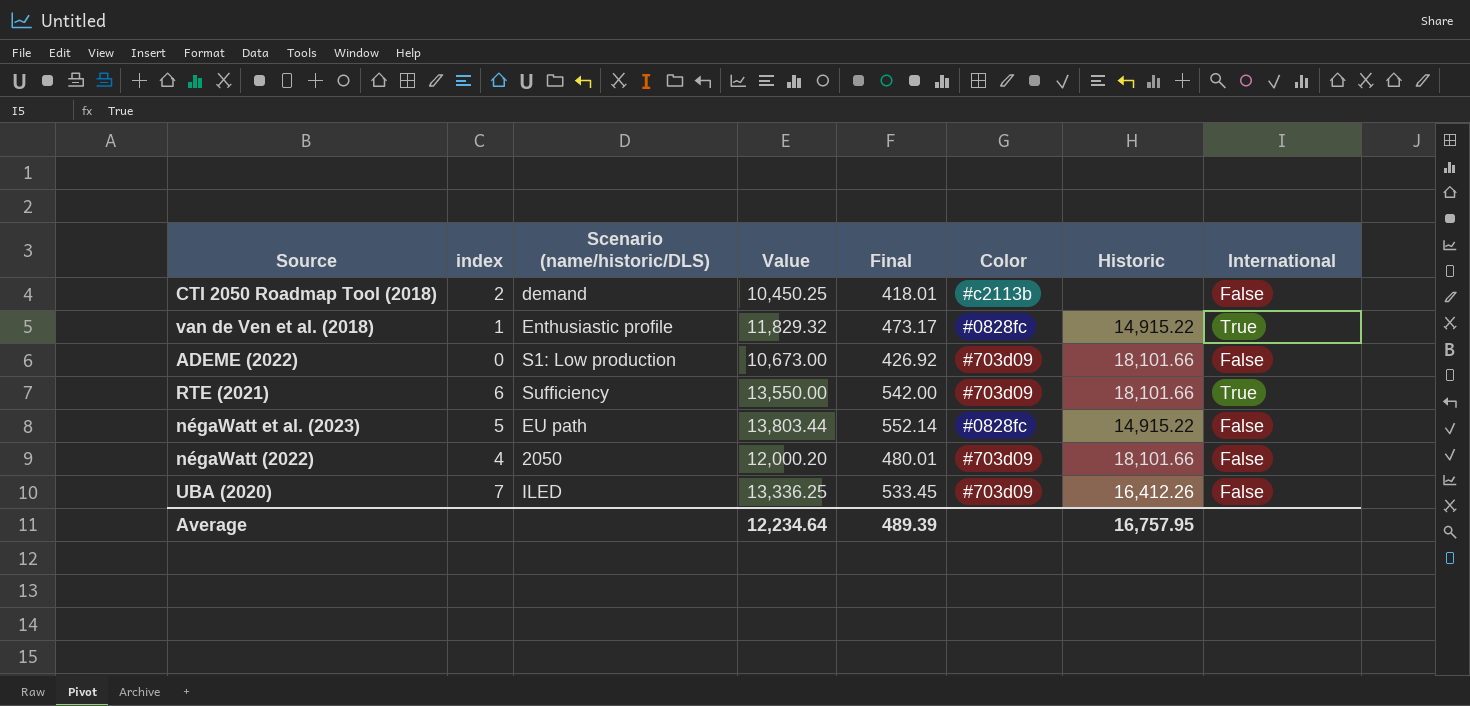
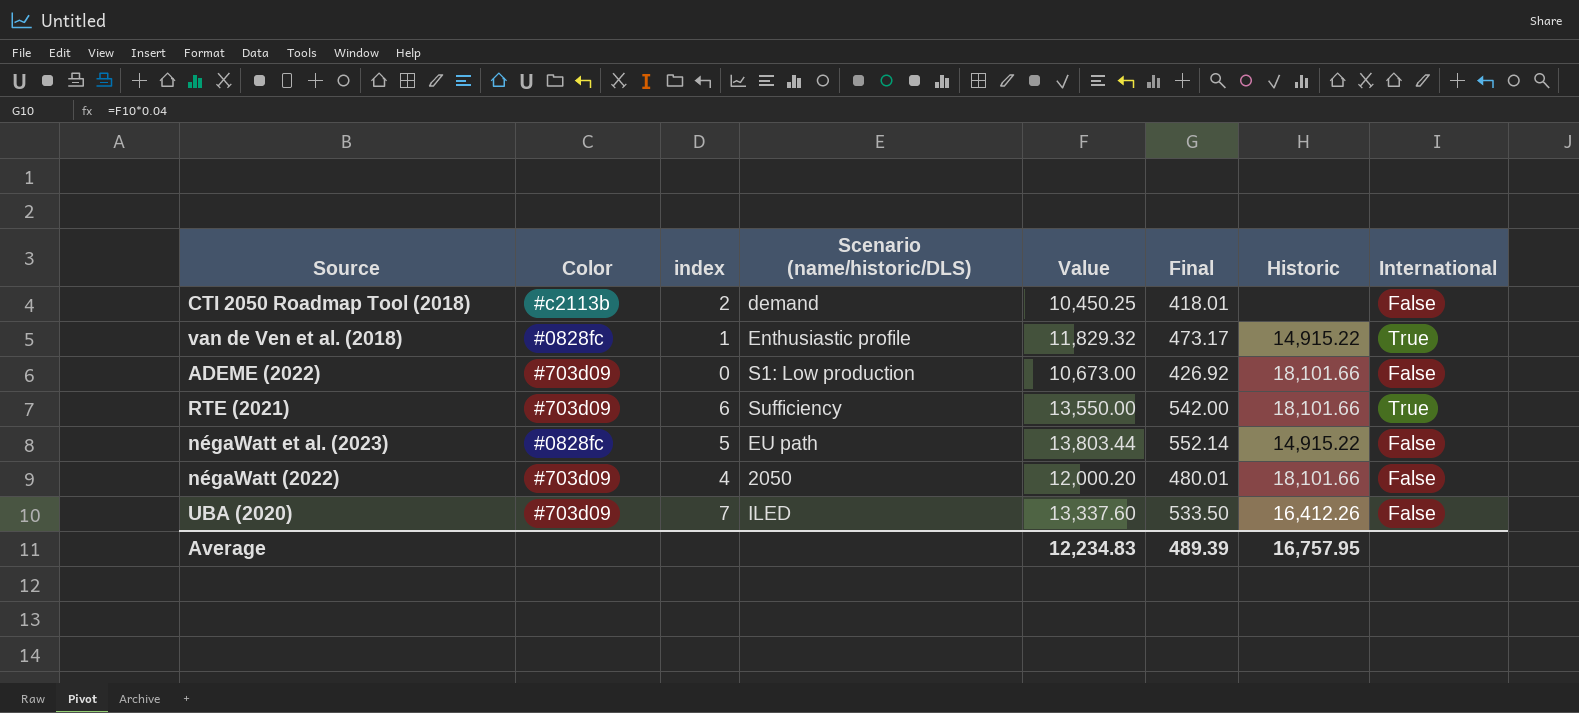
column Color | position: 6 -> 2
UBA (2020) | Value: 13,336.25 -> 13,337.60
UBA (2020) | Final: 533.45 -> 533.50
Average | Value: 12,234.64 -> 12,234.83

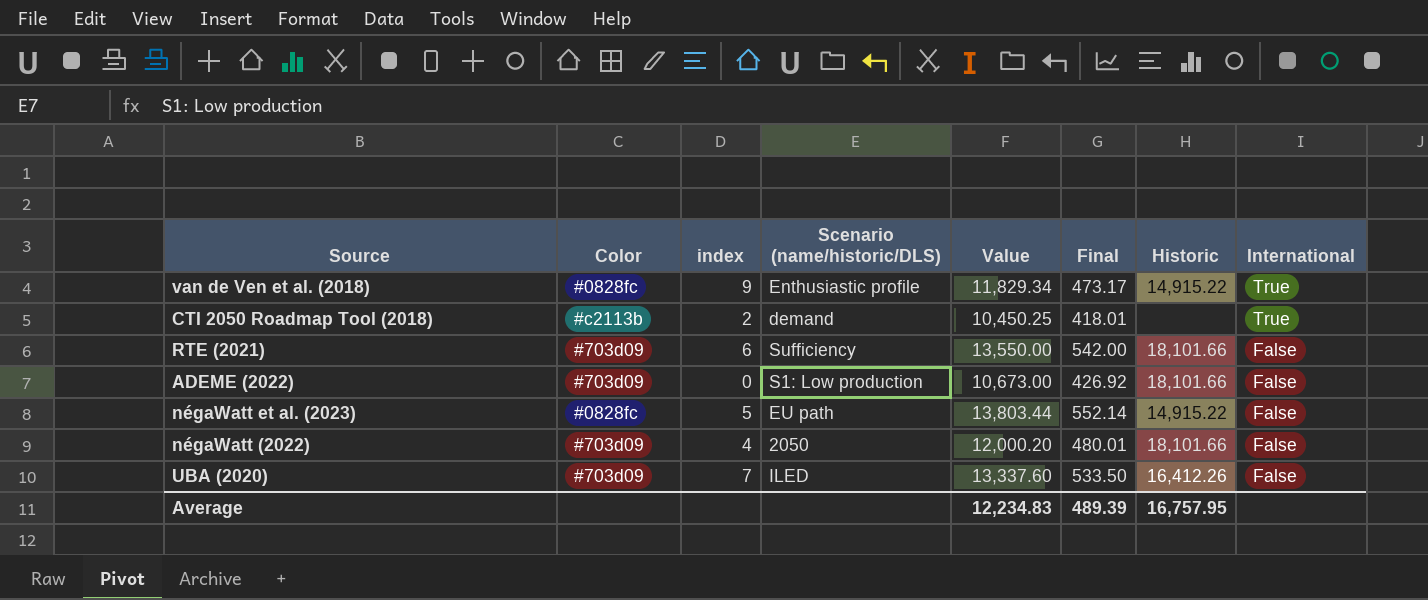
row order: none -> International descending
van de Ven et al. (2018) | index: 1 -> 9
van de Ven et al. (2018) | Value: 11,829.32 -> 11,829.34
CTI 2050 Roadmap Tool (2018) | International: False -> True
RTE (2021) | International: True -> False

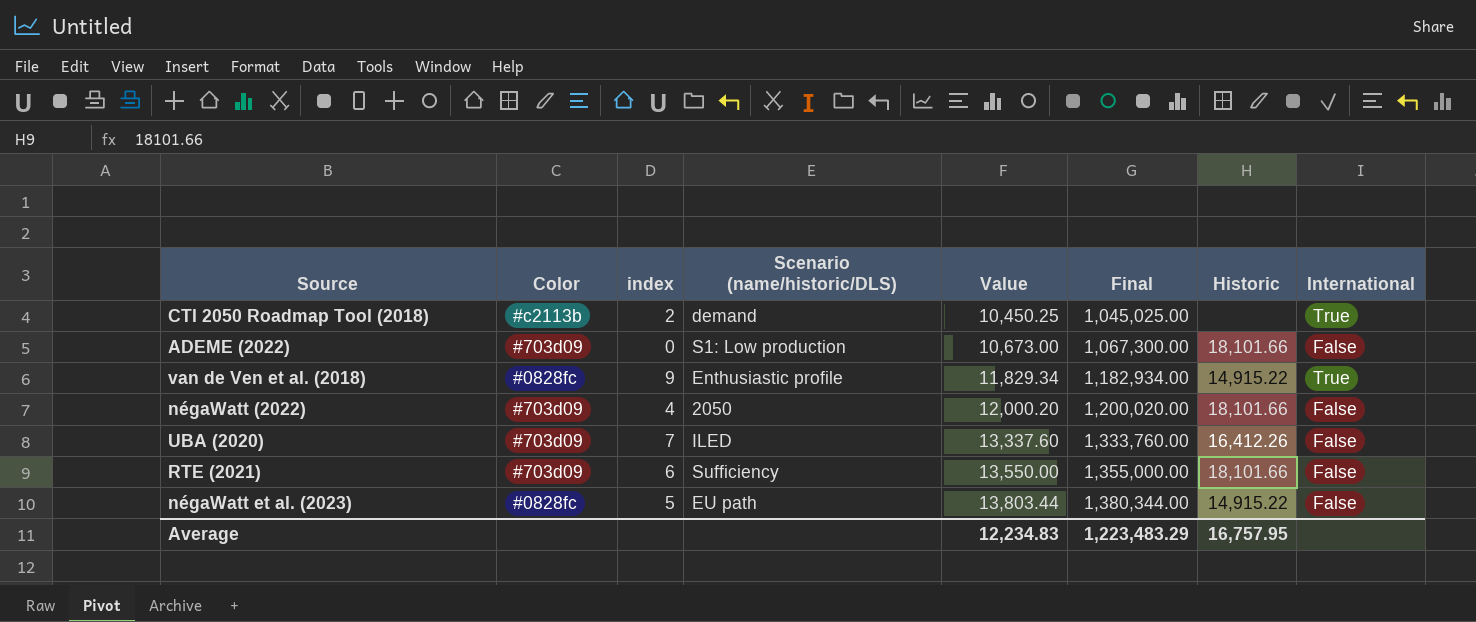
row order: International descending -> Value ascending
column Final | formula: [Value] * 0.04 -> [Value] * 100
Average | Final: 489.39 -> 1,223,483.29

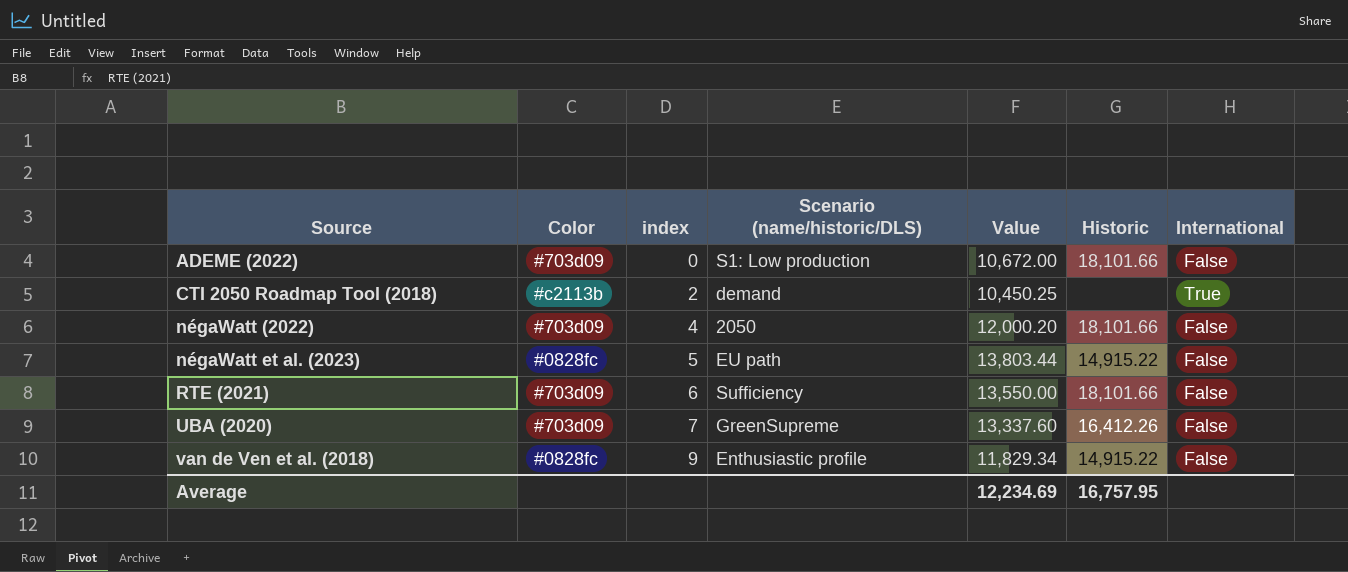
row order: Value ascending -> Source ascending
column Final | formula: [Value] * 100 -> none
ADEME (2022) | Value: 10,673.00 -> 10,672.00
UBA (2020) | Scenario (name/historic/DLS): ILED -> GreenSupreme
van de Ven et al. (2018) | International: True -> False
Average | Value: 12,234.83 -> 12,234.69

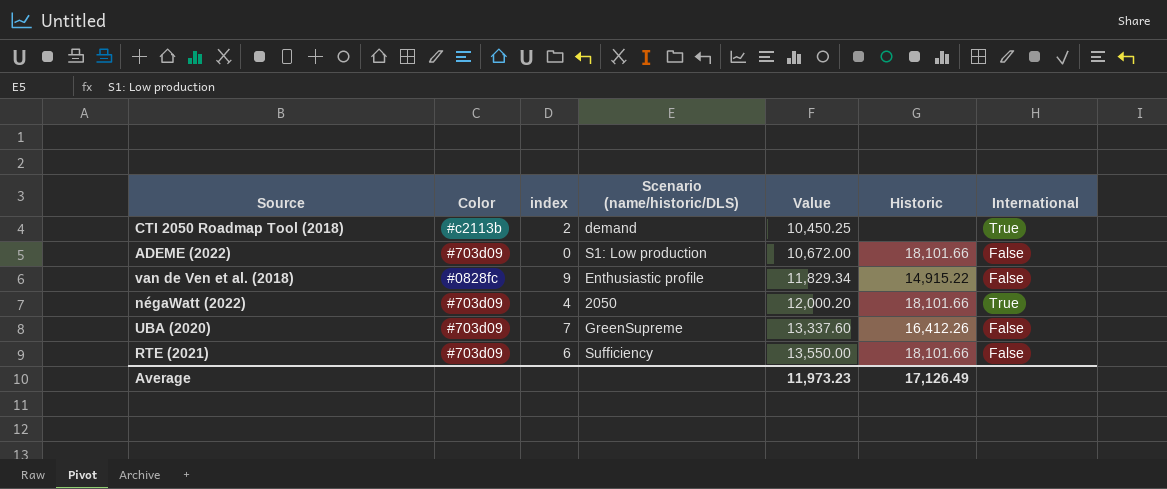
row order: Source ascending -> Value ascending
row négaWatt et al. (2023): #0828fc | 5 | EU path | 13,803.44 | 14,915.22 | False -> none
négaWatt (2022) | International: False -> True
Average | Value: 12,234.69 -> 11,973.23
Average | Historic: 16,757.95 -> 17,126.49

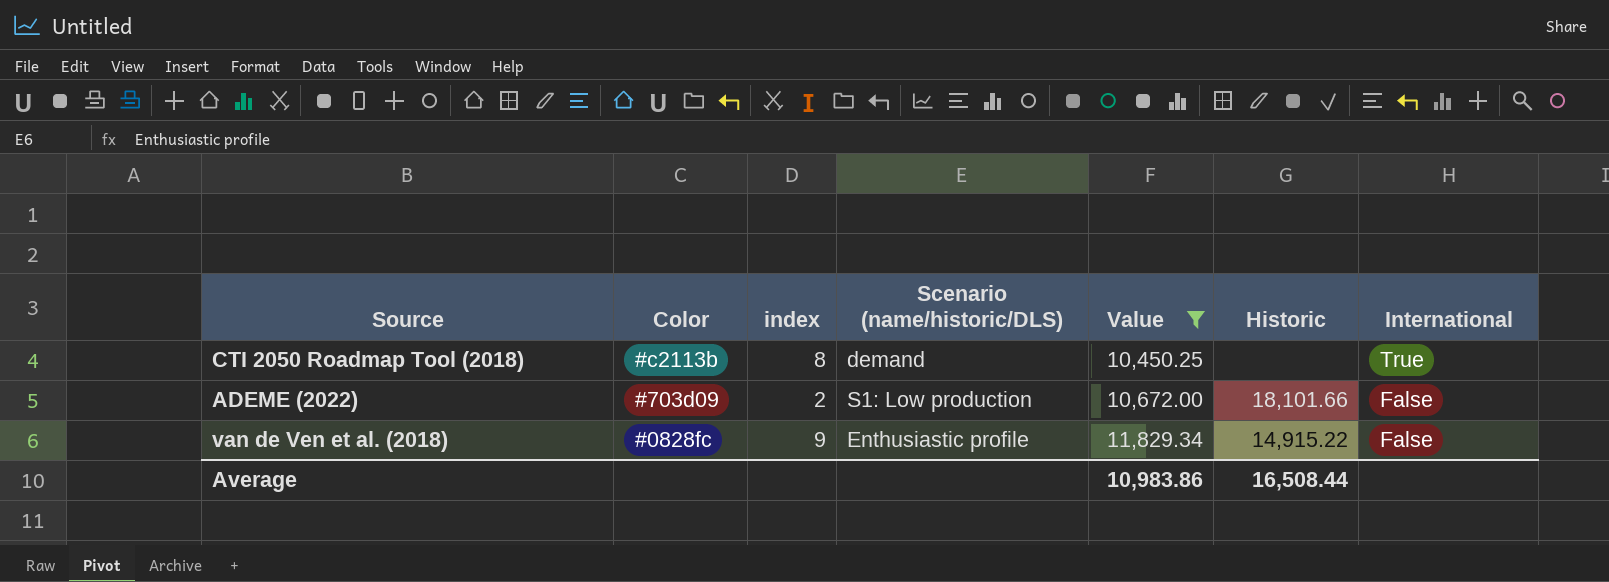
filter: none -> Value <= 11,829.34
CTI 2050 Roadmap Tool (2018) | index: 2 -> 8
ADEME (2022) | index: 0 -> 2
Average | Value: 11,973.23 -> 10,983.86
Average | Historic: 17,126.49 -> 16,508.44

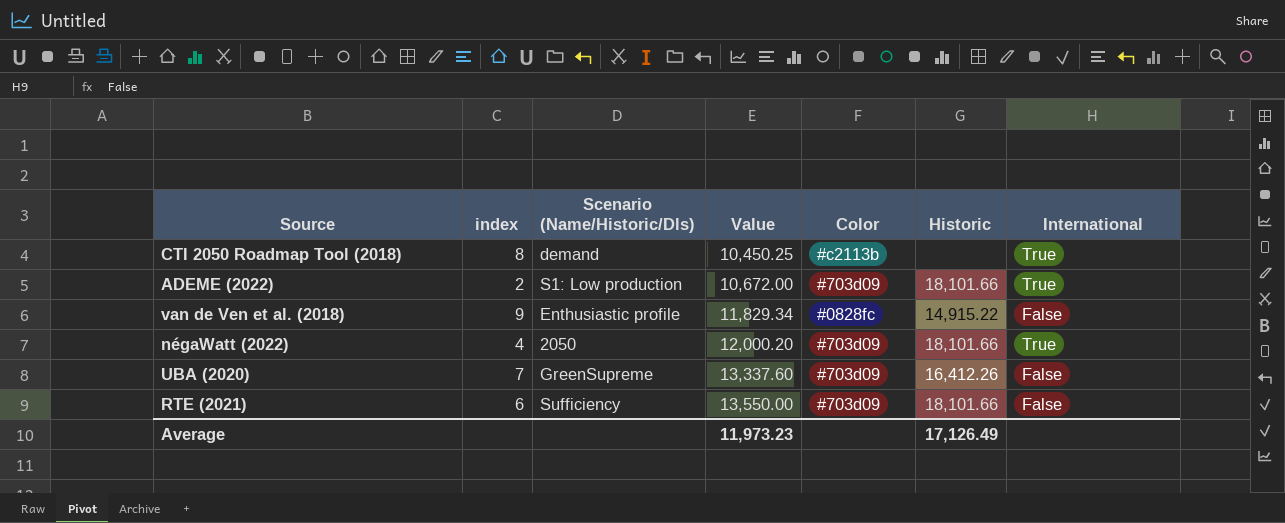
filter: Value <= 11,829.34 -> none
column name: Scenario (name/historic/DLS) -> Scenario (Name/Historic/Dls)
column Color | position: 2 -> 5
ADEME (2022) | International: False -> True
Average | Value: 10,983.86 -> 11,973.23
Average | Historic: 16,508.44 -> 17,126.49

